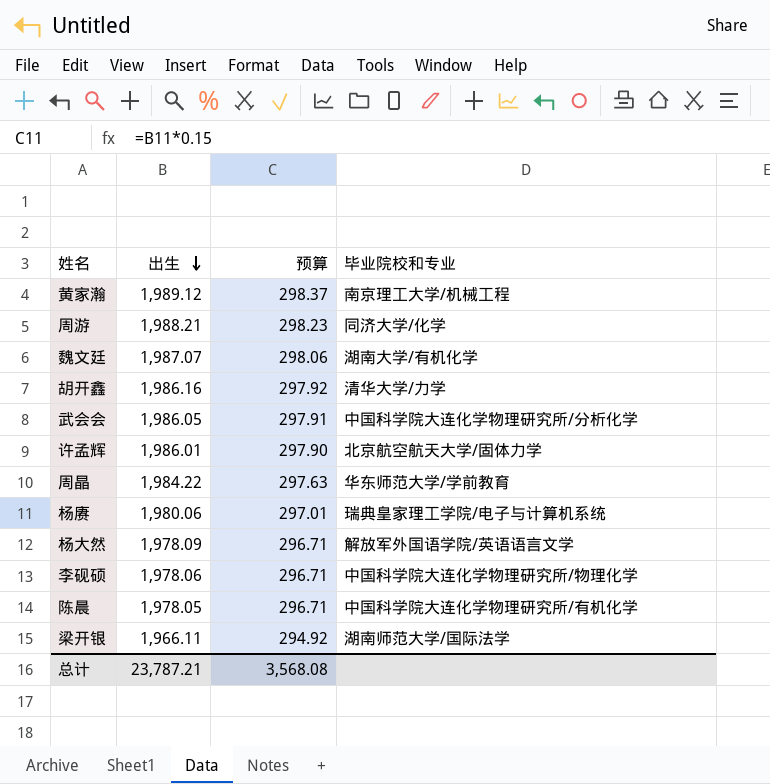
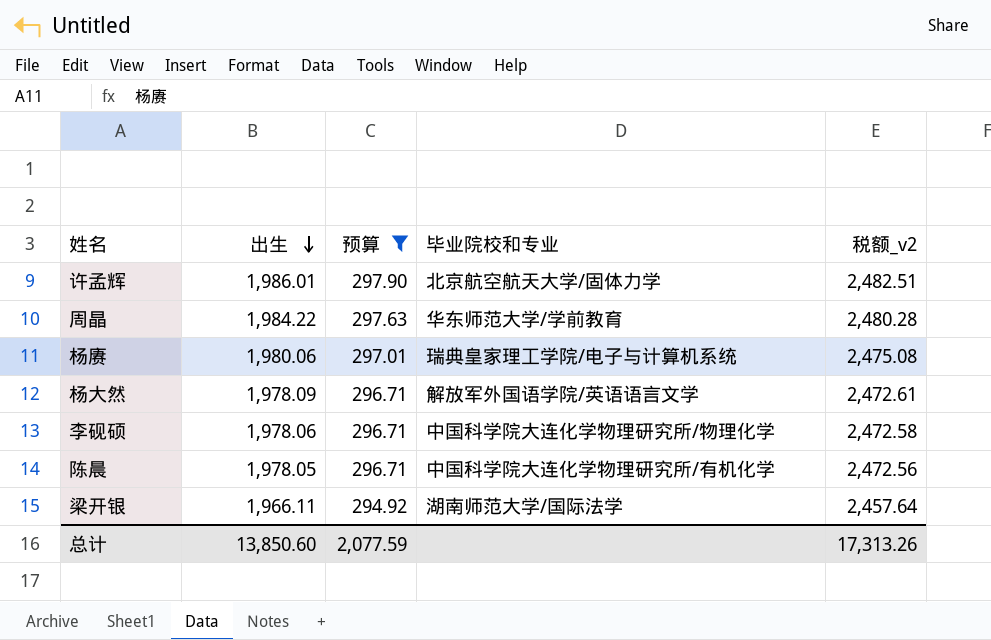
filter: none -> 预算 <= 297.90
column 税额_v2 | formula: none -> [出生] * 1.25
总计 | 出生: 23,787.21 -> 13,850.60
总计 | 预算: 3,568.08 -> 2,077.59

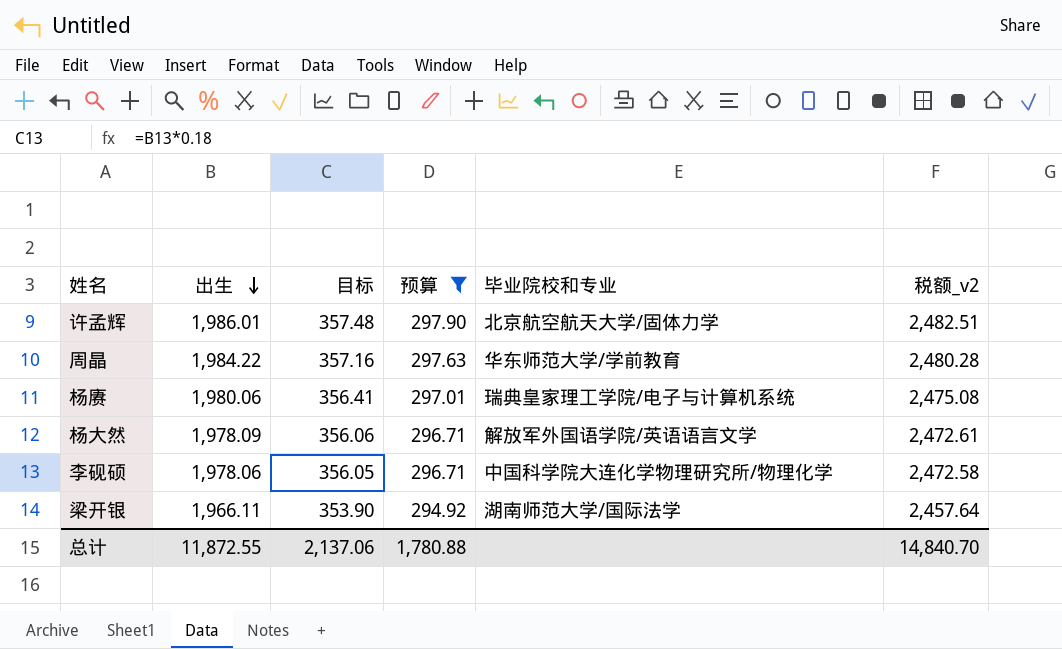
column 目标 | formula: none -> [出生] * 0.18
row 陈晨: 1,978.05 | 296.71 | 中国科学院大连化学物理研究所/有机化学 | 2,472.56 -> none
总计 | 出生: 13,850.60 -> 11,872.55
总计 | 预算: 2,077.59 -> 1,780.88
总计 | 税额_v2: 17,313.26 -> 14,840.70

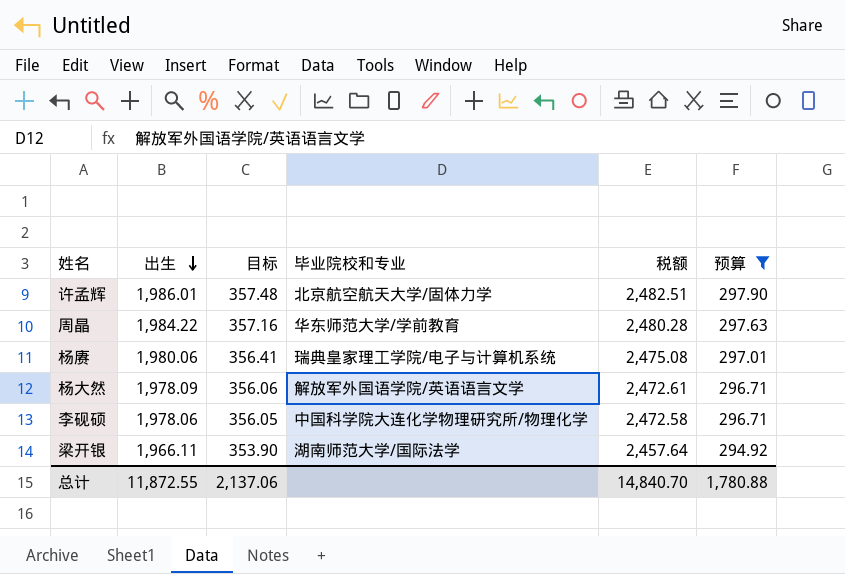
column name: 税额_v2 -> 税额
column 预算 | position: 4 -> 6

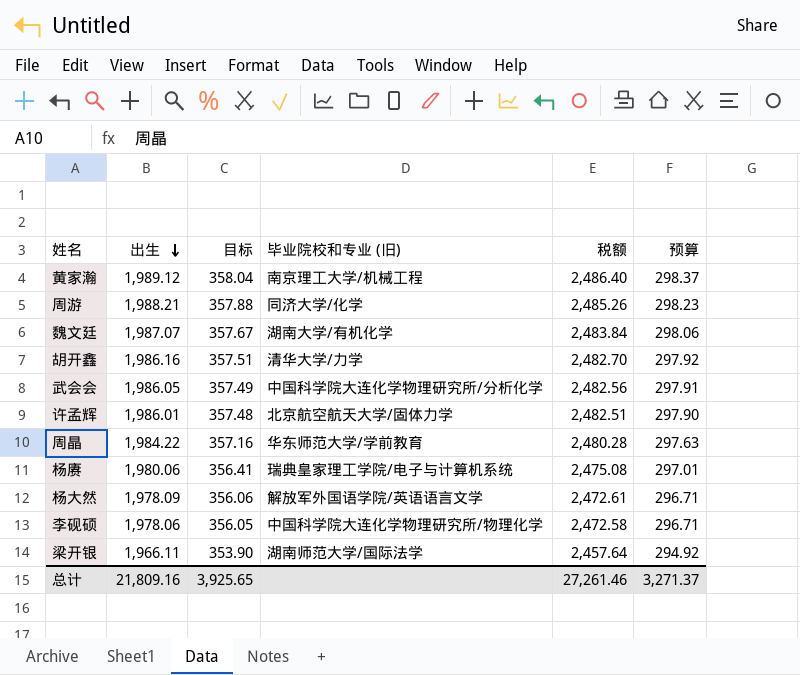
filter: 预算 <= 297.90 -> none
column name: 毕业院校和专业 -> 毕业院校和专业 (旧)
总计 | 出生: 11,872.55 -> 21,809.16
总计 | 目标: 2,137.06 -> 3,925.65
总计 | 税额: 14,840.70 -> 27,261.46
总计 | 预算: 1,780.88 -> 3,271.37

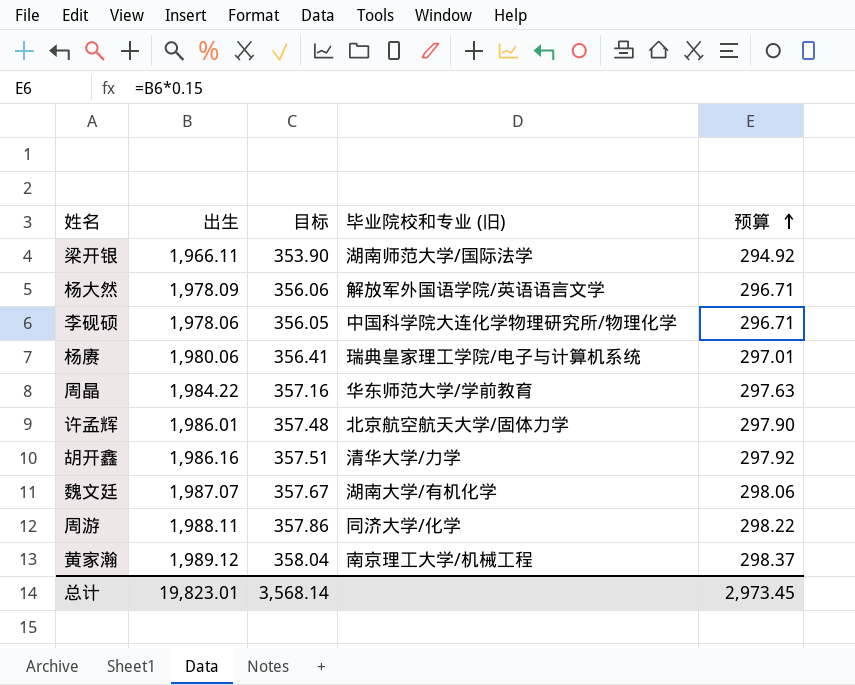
row order: 出生 descending -> 预算 ascending
column 税额 | formula: [出生] * 1.25 -> none
row 武会会: 1,986.05 | 357.49 | 中国科学院大连化学物理研究所/分析化学 | 2,482.56 | 297.91 -> none
周游 | 出生: 1,988.21 -> 1,988.11
周游 | 目标: 357.88 -> 357.86
周游 | 预算: 298.23 -> 298.22
总计 | 出生: 21,809.16 -> 19,823.01
总计 | 目标: 3,925.65 -> 3,568.14
总计 | 预算: 3,271.37 -> 2,973.45

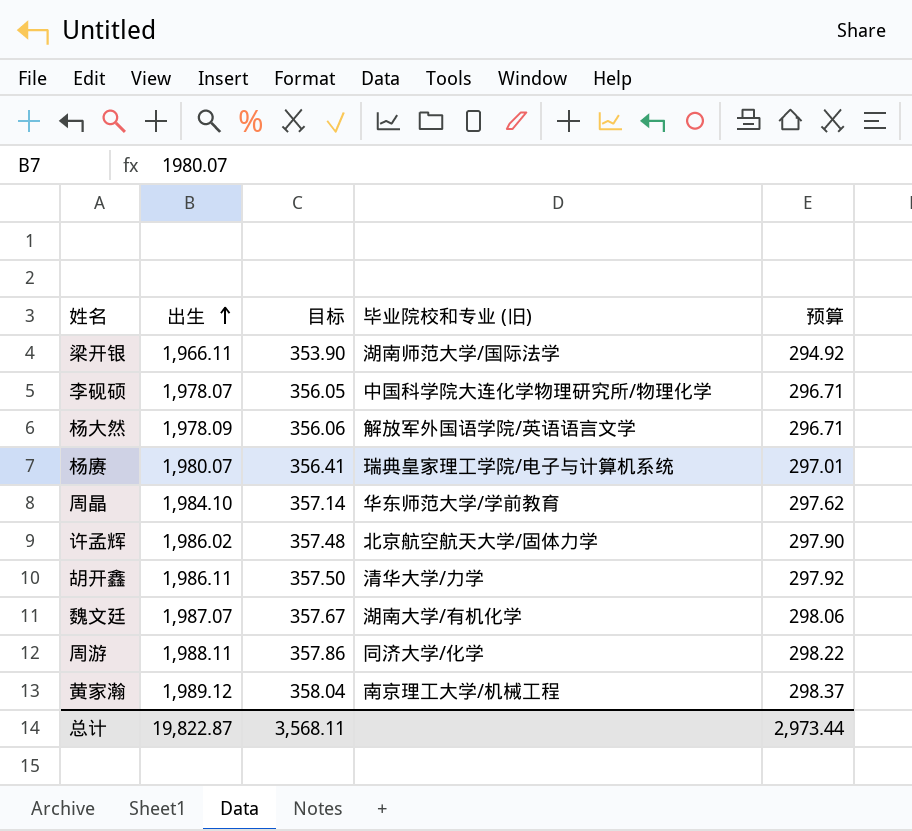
row order: 预算 ascending -> 出生 ascending
李砚硕 | 出生: 1,978.06 -> 1,978.07
杨赓 | 出生: 1,980.06 -> 1,980.07
周晶 | 出生: 1,984.22 -> 1,984.10
周晶 | 目标: 357.16 -> 357.14
周晶 | 预算: 297.63 -> 297.62
许孟辉 | 出生: 1,986.01 -> 1,986.02
胡开鑫 | 出生: 1,986.16 -> 1,986.11
胡开鑫 | 目标: 357.51 -> 357.50
总计 | 出生: 19,823.01 -> 19,822.87
总计 | 目标: 3,568.14 -> 3,568.11
总计 | 预算: 2,973.45 -> 2,973.44

